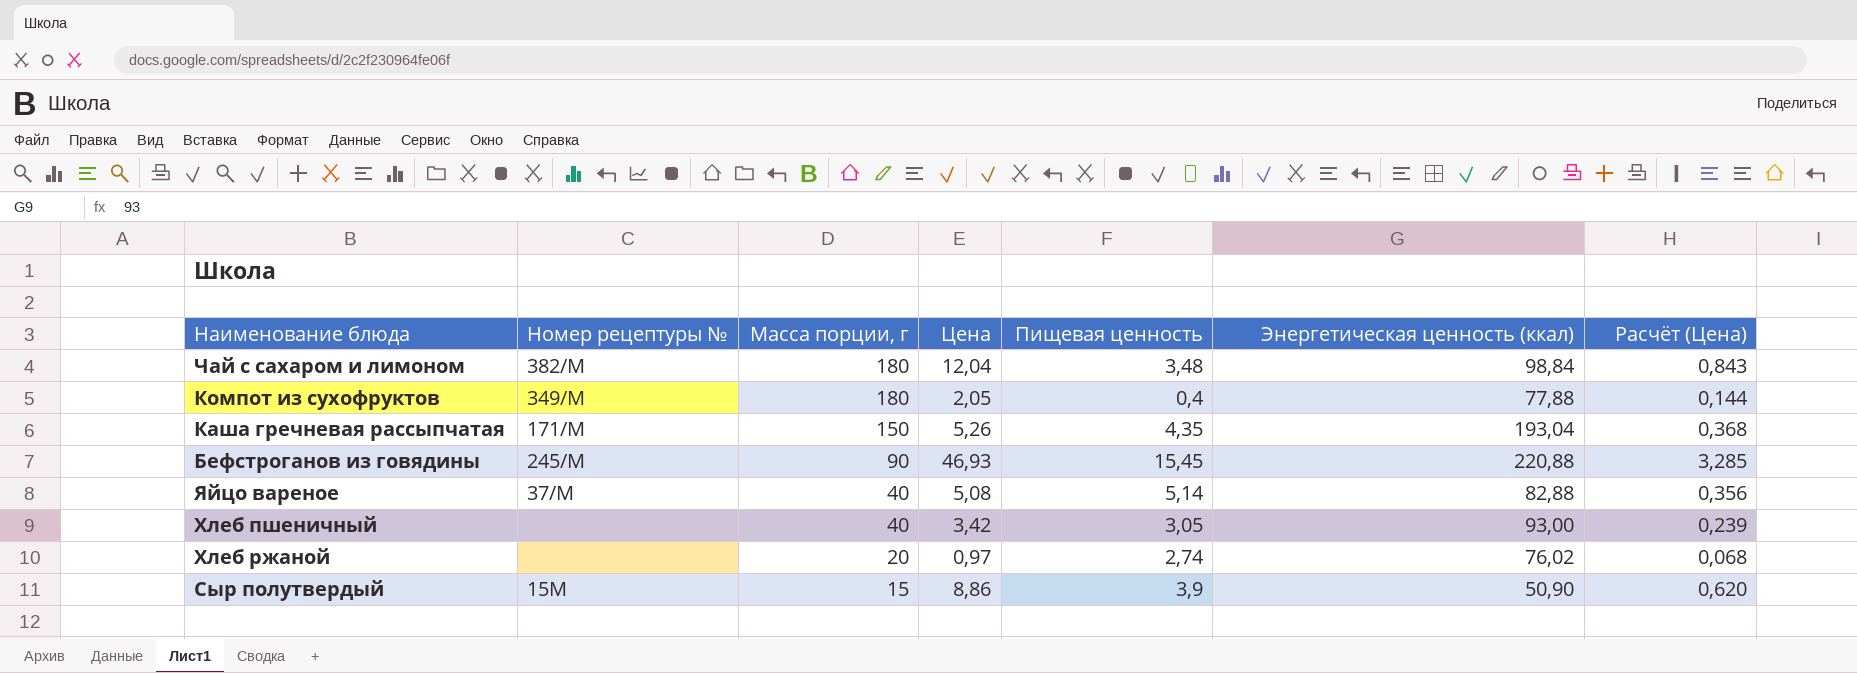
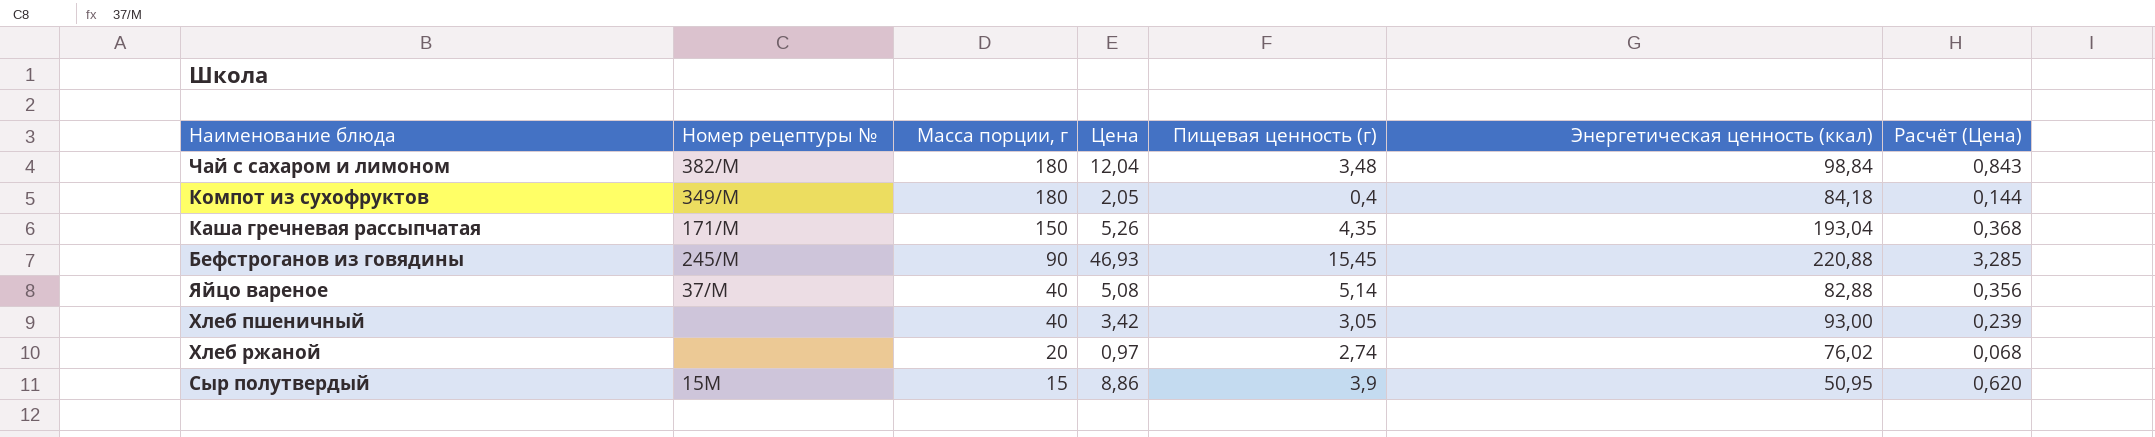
column name: Пищевая ценность -> Пищевая ценность (г)
Компот из сухофруктов | Энергетическая ценность (ккал): 77,88 -> 84,18
Сыр полутвердый | Энергетическая ценность (ккал): 50,90 -> 50,95

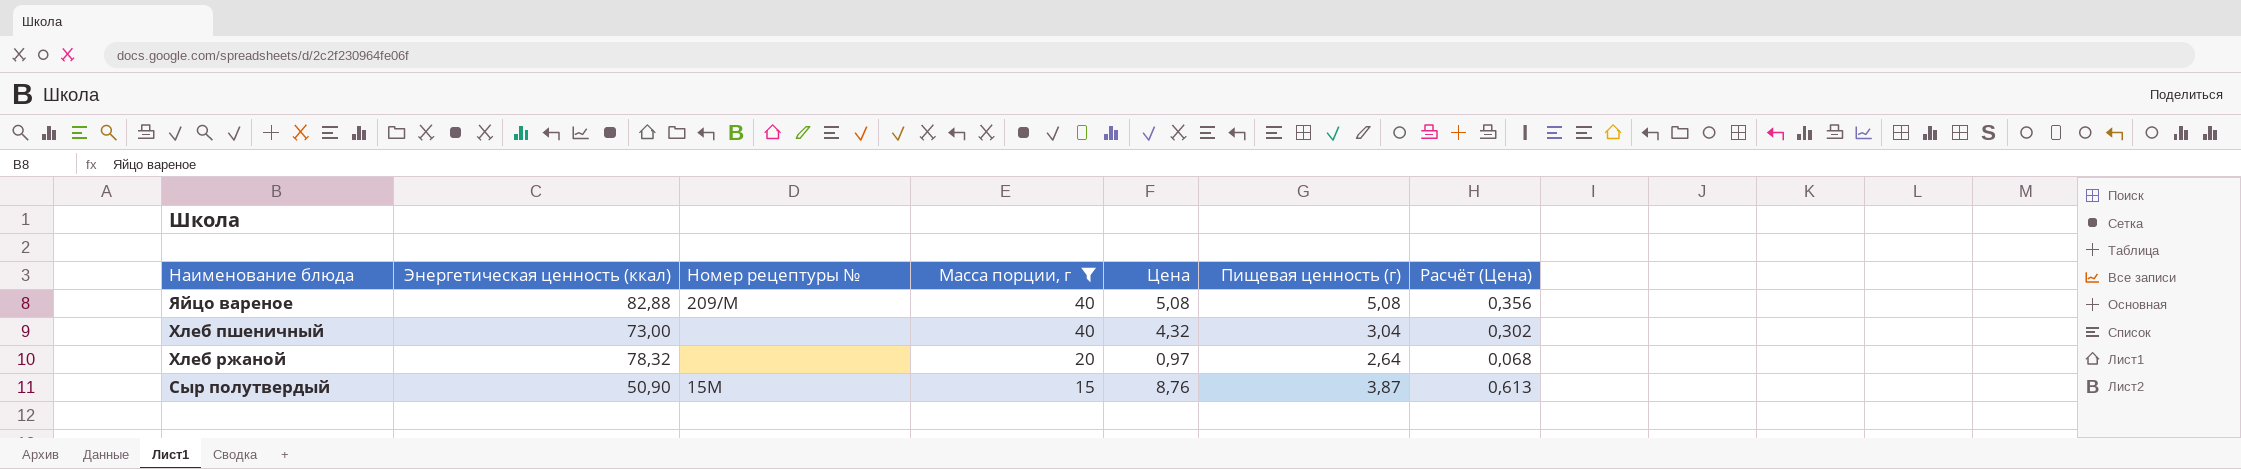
filter: none -> Масса порции, г <= 40
column Энергетическая ценность (ккал) | position: 6 -> 2
Яйцо вареное | Номер рецептуры №: 37/М -> 209/М
Яйцо вареное | Пищевая ценность (г): 5,14 -> 5,08
Хлеб пшеничный | Энергетическая ценность (ккал): 93,00 -> 73,00
Хлеб пшеничный | Цена: 3,42 -> 4,32
Хлеб пшеничный | Пищевая ценность (г): 3,05 -> 3,04
Хлеб пшеничный | Расчёт (Цена): 0,239 -> 0,302
Хлеб ржаной | Энергетическая ценность (ккал): 76,02 -> 78,32
Хлеб ржаной | Пищевая ценность (г): 2,74 -> 2,64
Сыр полутвердый | Энергетическая ценность (ккал): 50,95 -> 50,90
Сыр полутвердый | Цена: 8,86 -> 8,76
Сыр полутвердый | Пищевая ценность (г): 3,9 -> 3,87
Сыр полутвердый | Расчёт (Цена): 0,620 -> 0,613

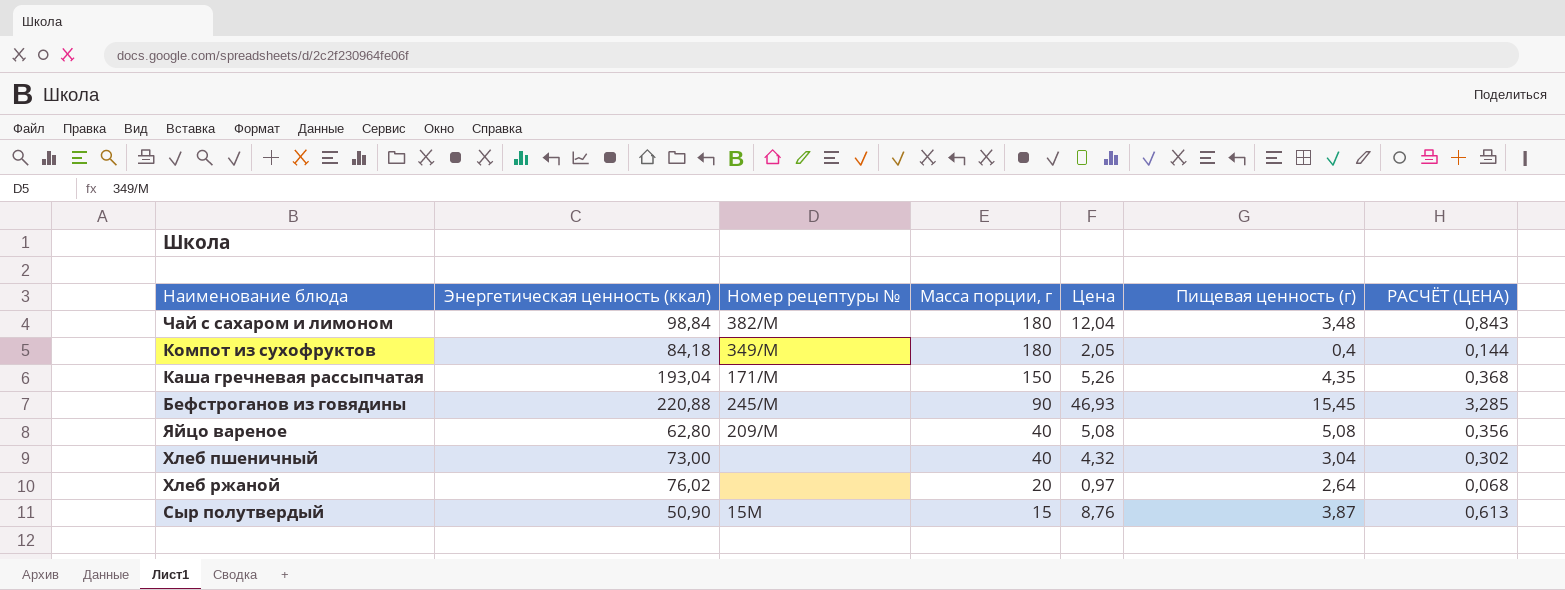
filter: Масса порции, г <= 40 -> none
column name: Расчёт (Цена) -> РАСЧЁТ (ЦЕНА)
Яйцо вареное | Энергетическая ценность (ккал): 82,88 -> 62,80
Хлеб ржаной | Энергетическая ценность (ккал): 78,32 -> 76,02

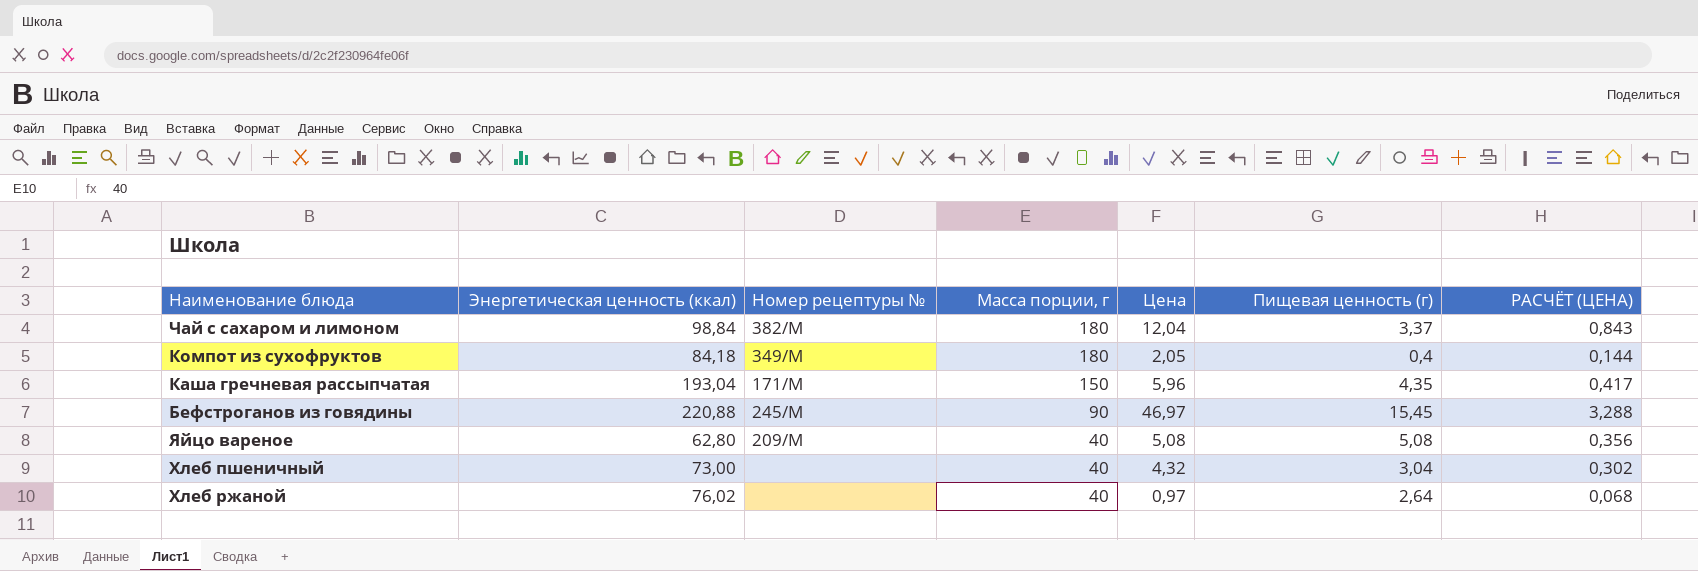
row Сыр полутвердый: 50,90 | 15М | 15 | 8,76 | 3,87 | 0,613 -> none
Чай с сахаром и лимоном | Пищевая ценность (г): 3,48 -> 3,37
Каша гречневая рассыпчатая | Цена: 5,26 -> 5,96
Каша гречневая рассыпчатая | РАСЧЁТ (ЦЕНА): 0,368 -> 0,417
Бефстроганов из говядины | Цена: 46,93 -> 46,97
Бефстроганов из говядины | РАСЧЁТ (ЦЕНА): 3,285 -> 3,288
Хлеб ржаной | Масса порции, г: 20 -> 40

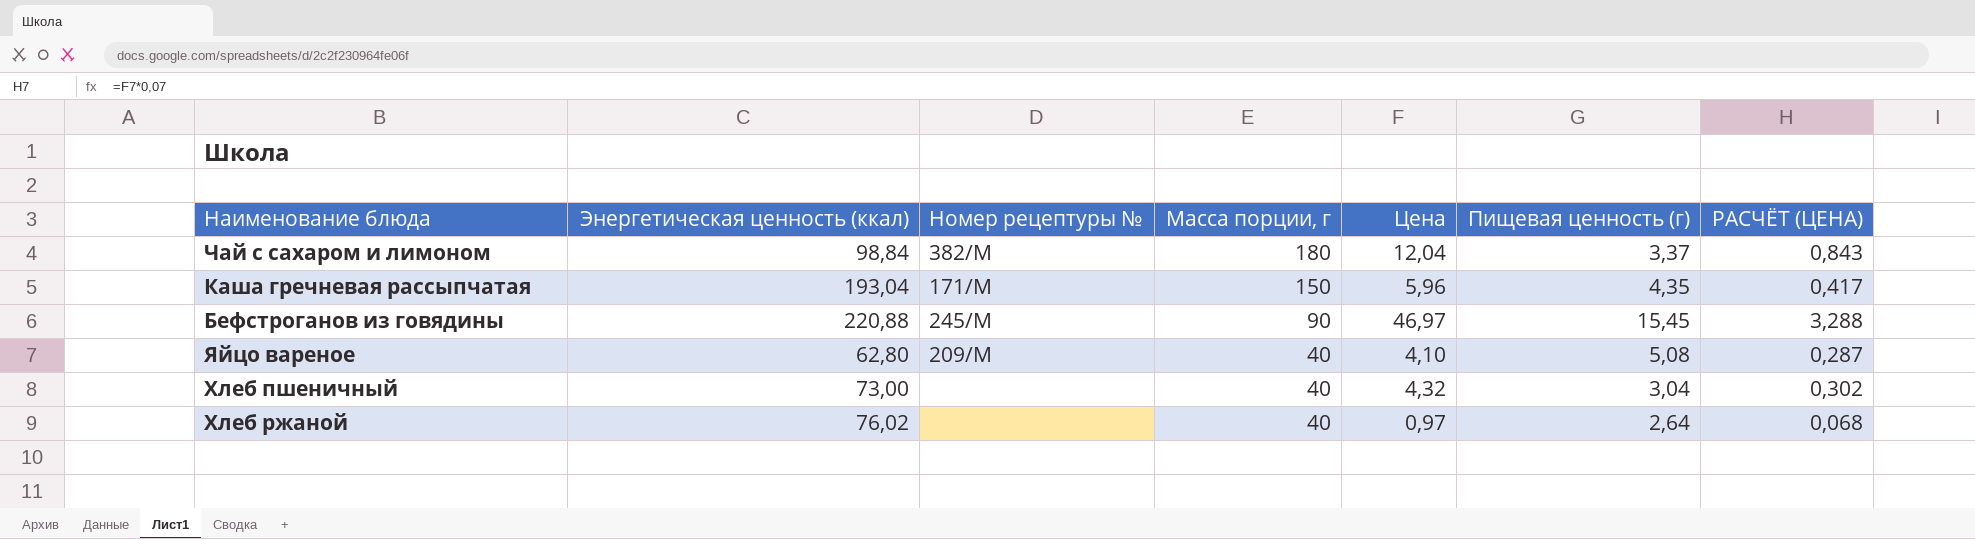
row Компот из сухофруктов: 84,18 | 349/М | 180 | 2,05 | 0,4 | 0,144 -> none
Яйцо вареное | Цена: 5,08 -> 4,10
Яйцо вареное | РАСЧЁТ (ЦЕНА): 0,356 -> 0,287

